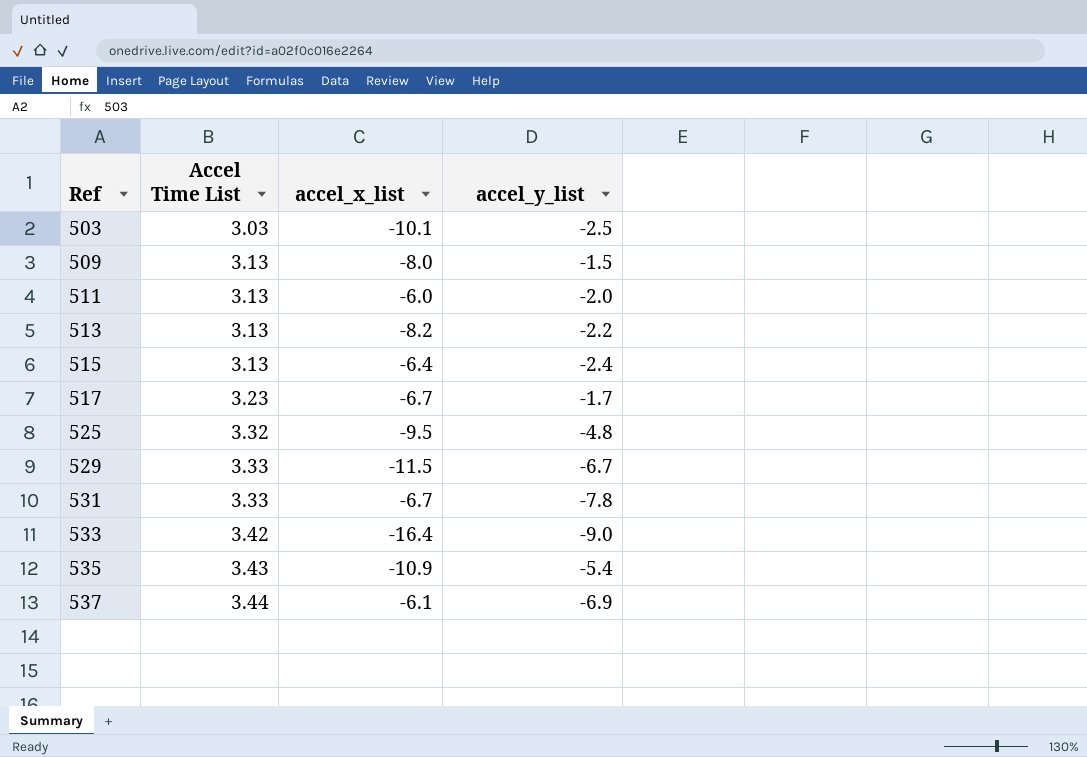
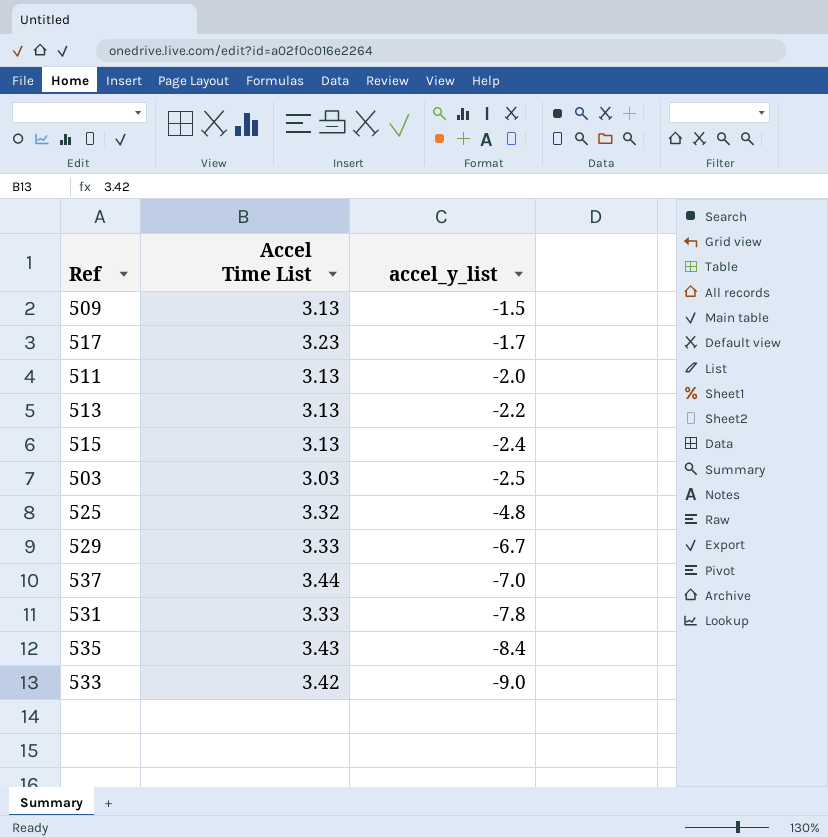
row order: Ref ascending -> accel_y_list descending
column accel_x_list | position: 3 -> none
537 | accel_y_list: -6.9 -> -7.0
535 | accel_y_list: -5.4 -> -8.4

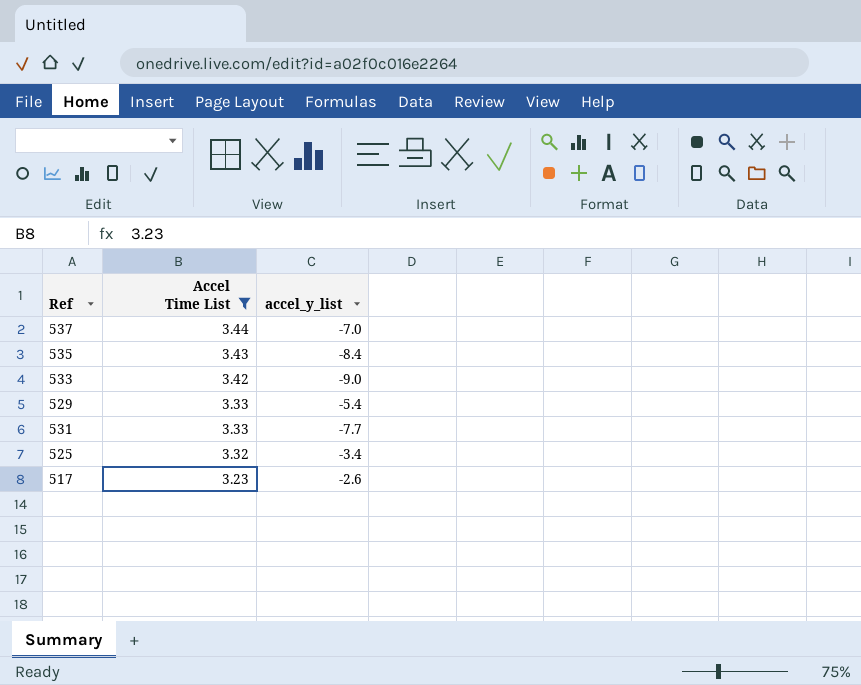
filter: none -> Accel Time List >= 3.23
row order: accel_y_list descending -> Accel Time List descending
529 | accel_y_list: -6.7 -> -5.4
531 | accel_y_list: -7.8 -> -7.7
525 | accel_y_list: -4.8 -> -3.4
517 | accel_y_list: -1.7 -> -2.6

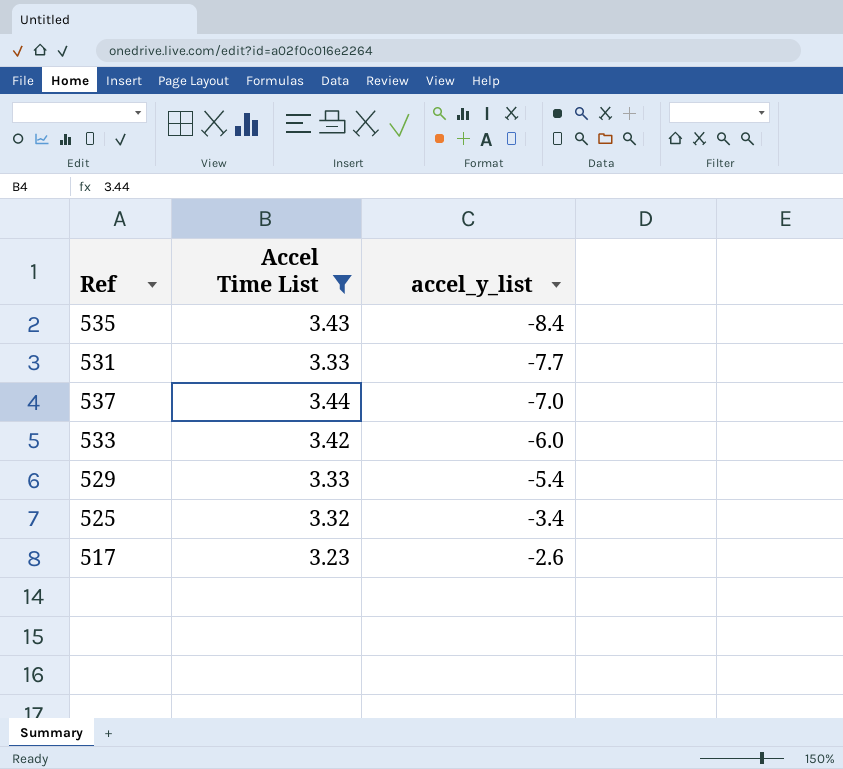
row order: Accel Time List descending -> accel_y_list ascending
533 | accel_y_list: -9.0 -> -6.0

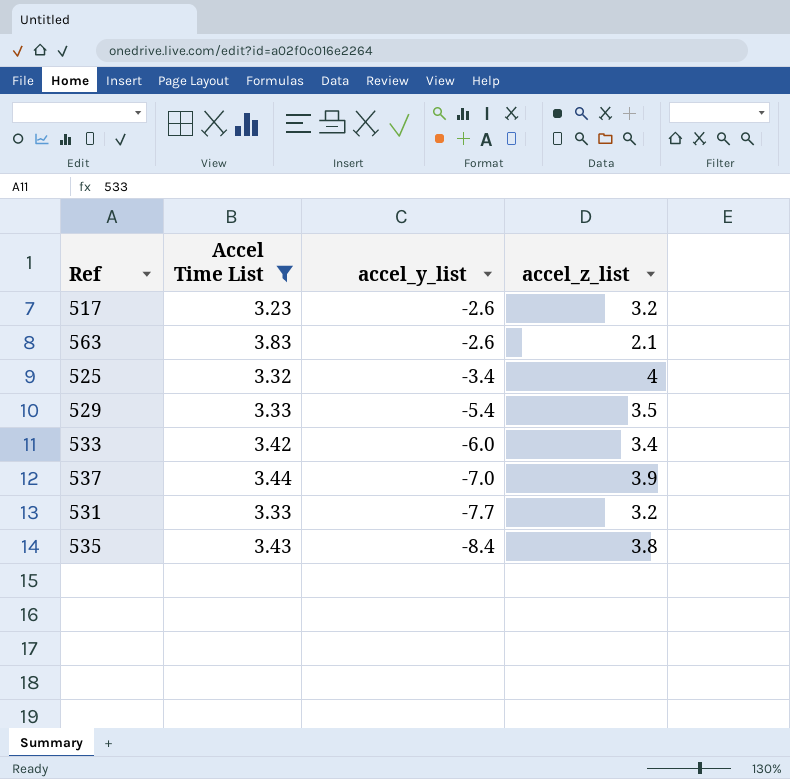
row order: accel_y_list ascending -> accel_y_list descending
column accel_z_list | position: none -> 4
row 563: none -> 3.83 | -2.6 | 2.1

